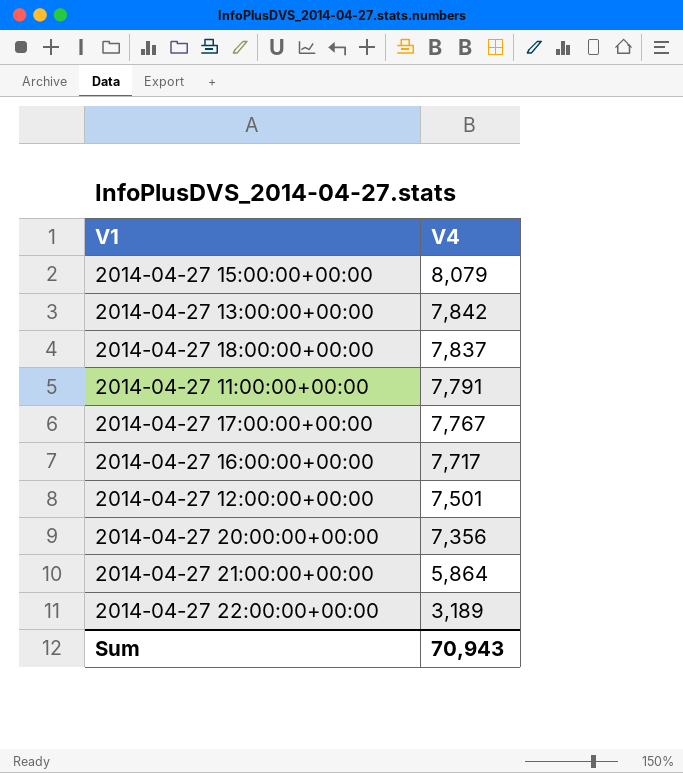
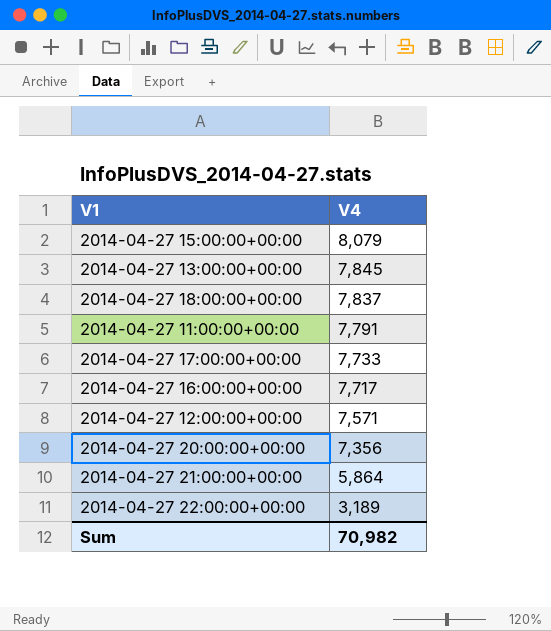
2014-04-27 13:00:00+00:00 | V4: 7,842 -> 7,845
2014-04-27 17:00:00+00:00 | V4: 7,767 -> 7,733
2014-04-27 12:00:00+00:00 | V4: 7,501 -> 7,571
Sum | V4: 70,943 -> 70,982

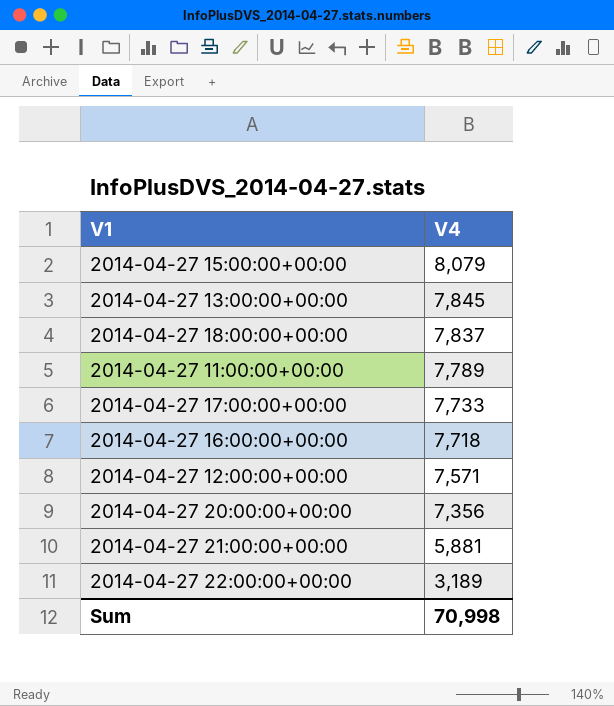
2014-04-27 11:00:00+00:00 | V4: 7,791 -> 7,789
2014-04-27 16:00:00+00:00 | V4: 7,717 -> 7,718
2014-04-27 21:00:00+00:00 | V4: 5,864 -> 5,881
Sum | V4: 70,982 -> 70,998

